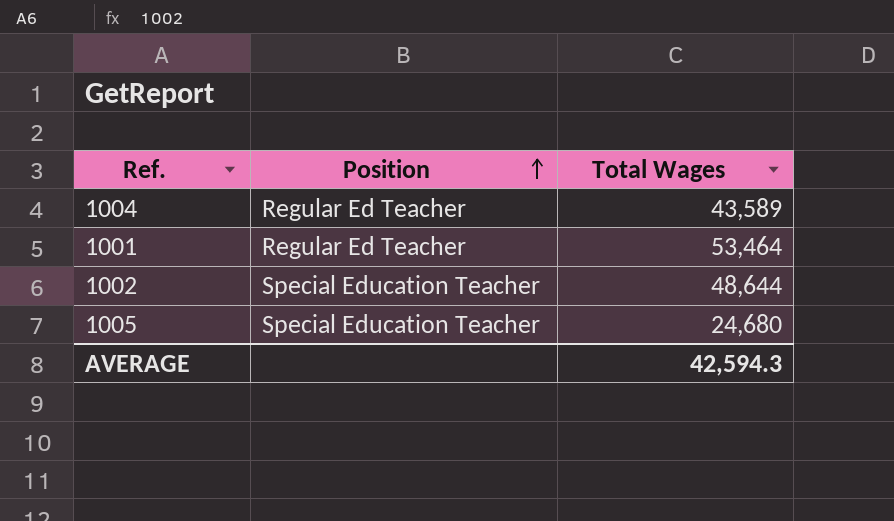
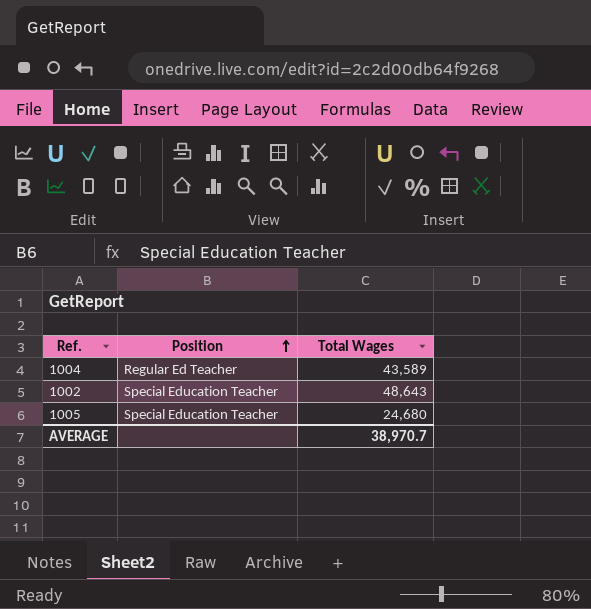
row 1001: Regular Ed Teacher | 53,464 -> none
1002 | Total Wages: 48,644 -> 48,643
AVERAGE | Total Wages: 42,594.3 -> 38,970.7

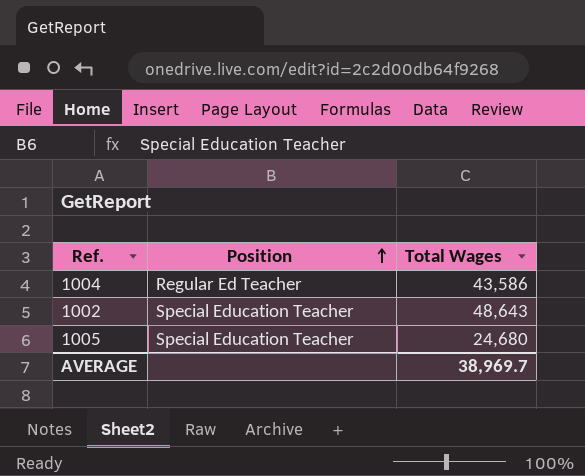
1004 | Total Wages: 43,589 -> 43,586
AVERAGE | Total Wages: 38,970.7 -> 38,969.7

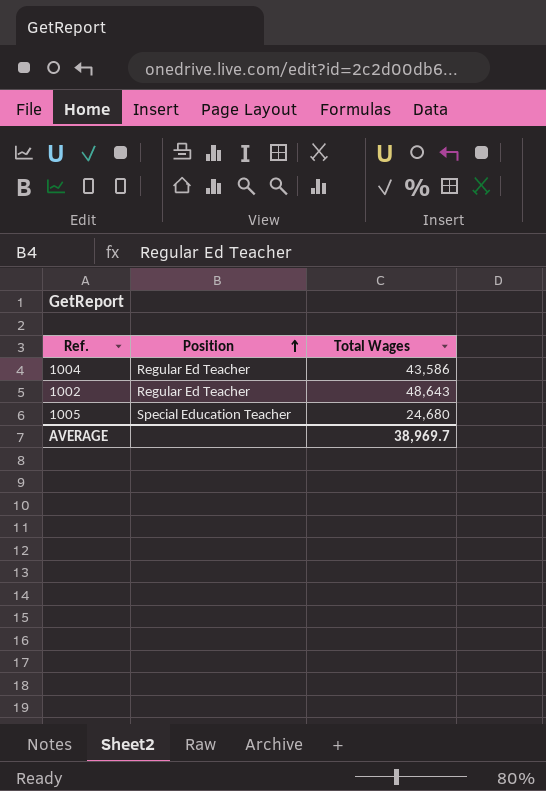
1002 | Position: Special Education Teacher -> Regular Ed Teacher

